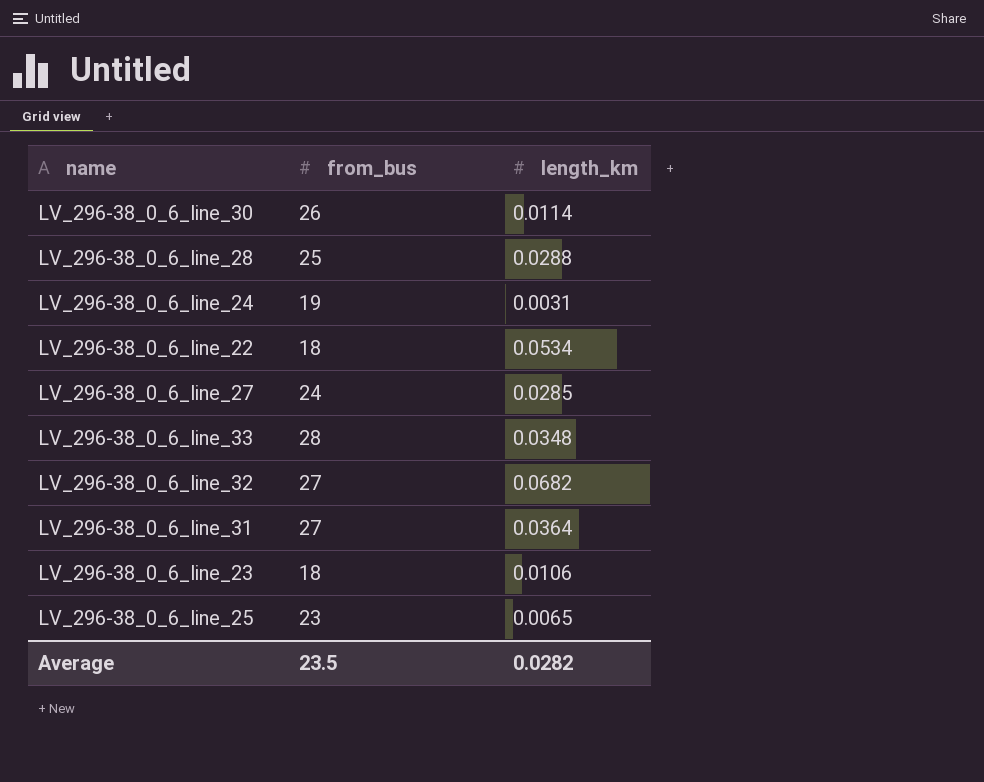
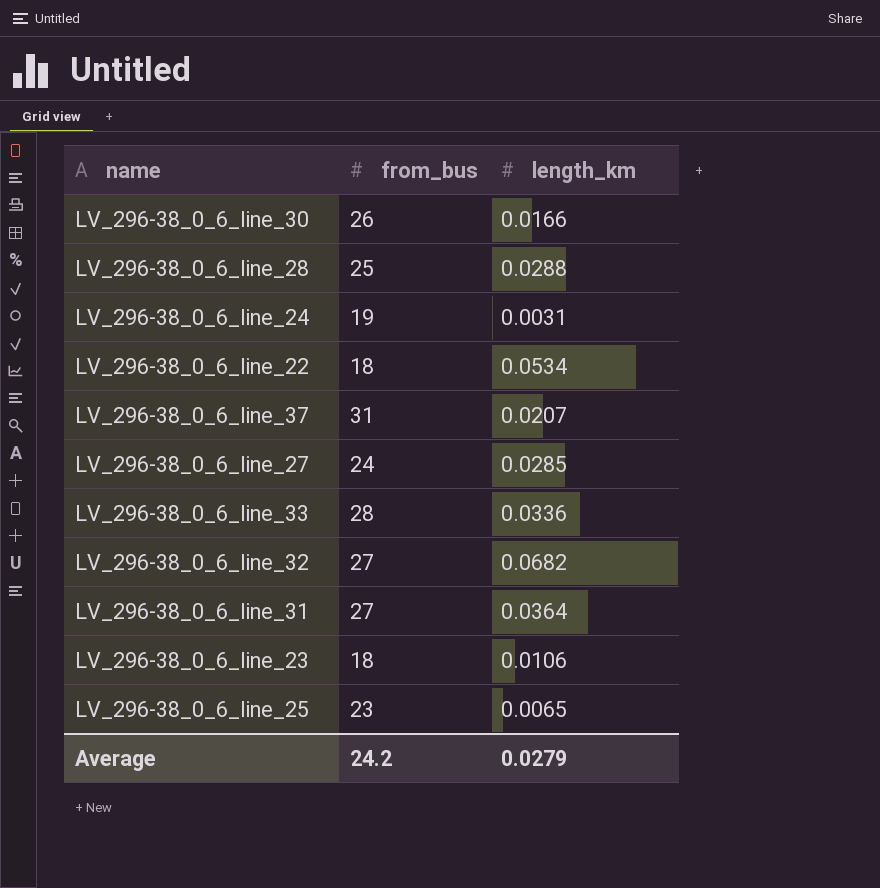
LV_296-38_0_6_line_30 | length_km: 0.0114 -> 0.0166
row LV_296-38_0_6_line_37: none -> 31 | 0.0207
LV_296-38_0_6_line_33 | length_km: 0.0348 -> 0.0336
Average | from_bus: 23.5 -> 24.2
Average | length_km: 0.0282 -> 0.0279

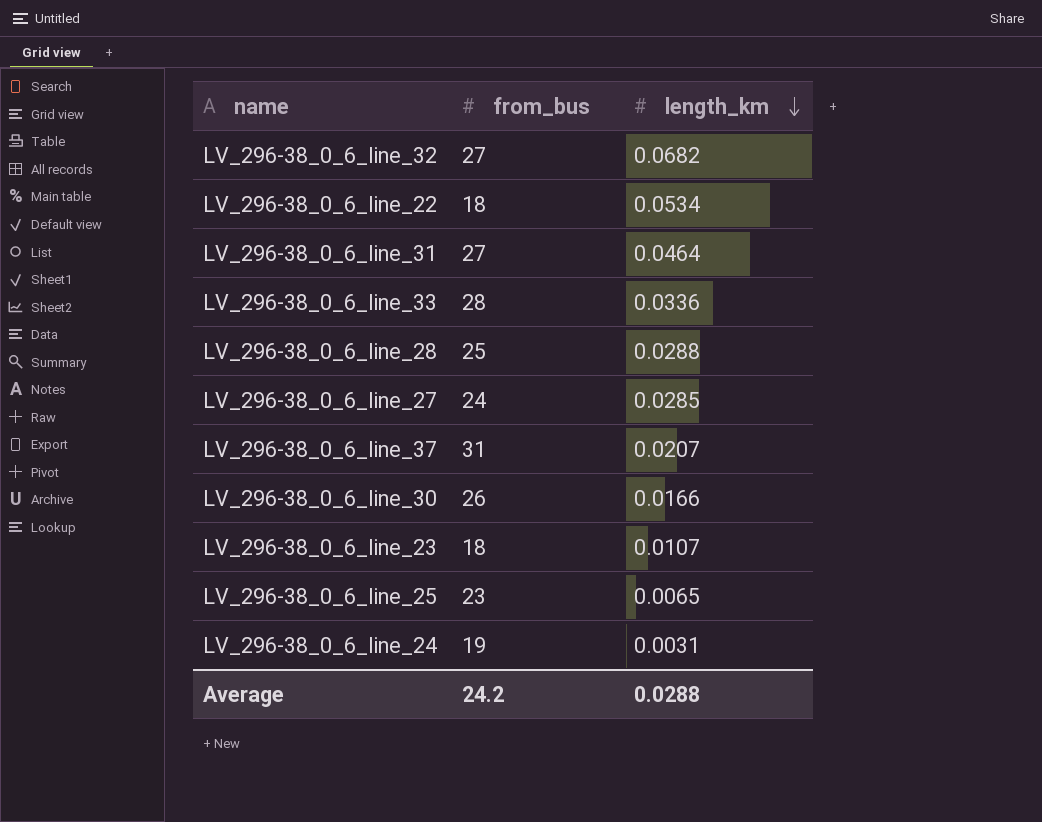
row order: none -> length_km descending
LV_296-38_0_6_line_31 | length_km: 0.0364 -> 0.0464
LV_296-38_0_6_line_23 | length_km: 0.0106 -> 0.0107
Average | length_km: 0.0279 -> 0.0288

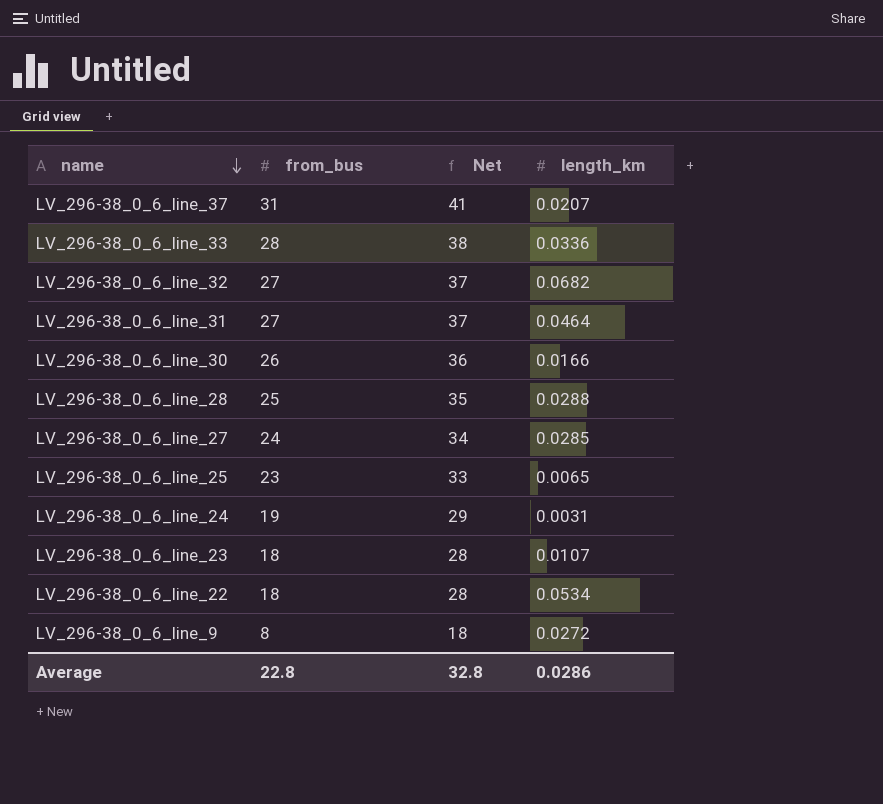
row order: length_km descending -> name descending
column Net | formula: none -> [from_bus] + 10
row LV_296-38_0_6_line_9: none -> 8 | 18 | 0.0272
Average | from_bus: 24.2 -> 22.8
Average | length_km: 0.0288 -> 0.0286

